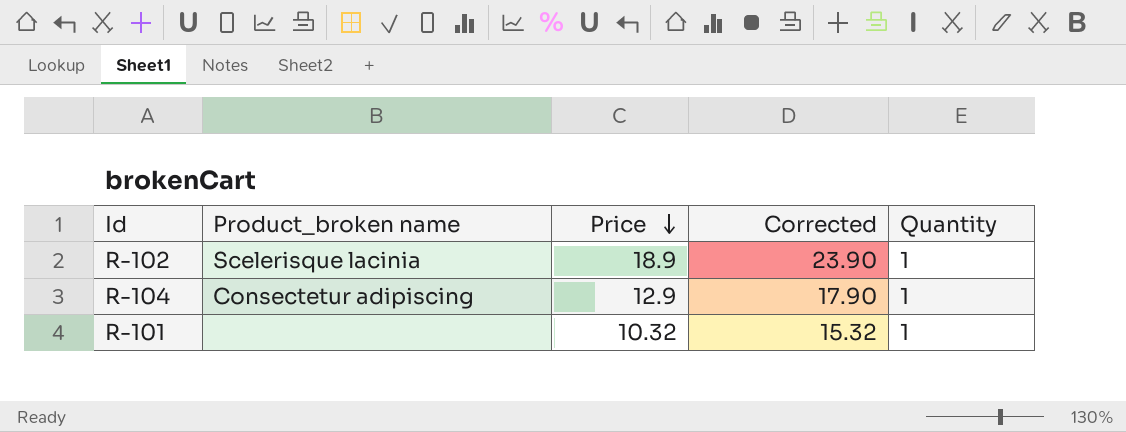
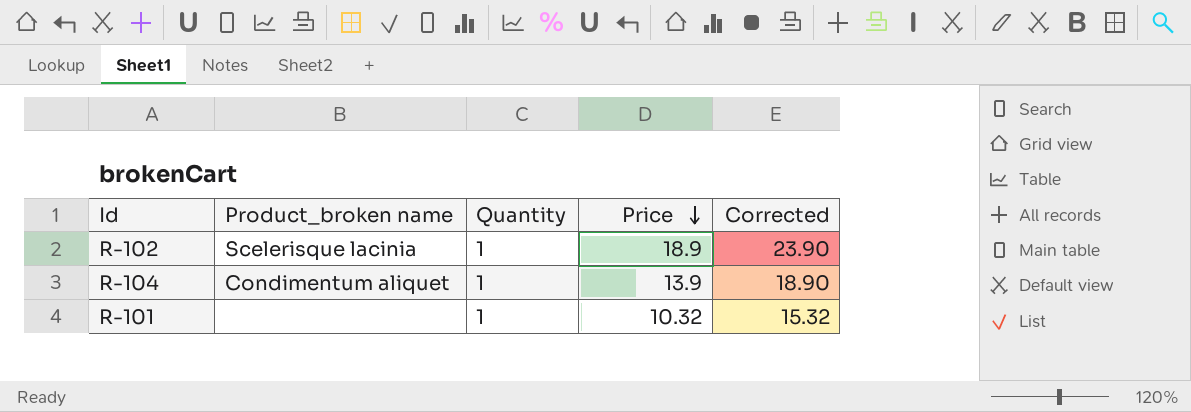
column Quantity | position: 5 -> 3
R-104 | Product_broken name: Consectetur adipiscing -> Condimentum aliquet
R-104 | Price: 12.9 -> 13.9
R-104 | Corrected: 17.90 -> 18.90

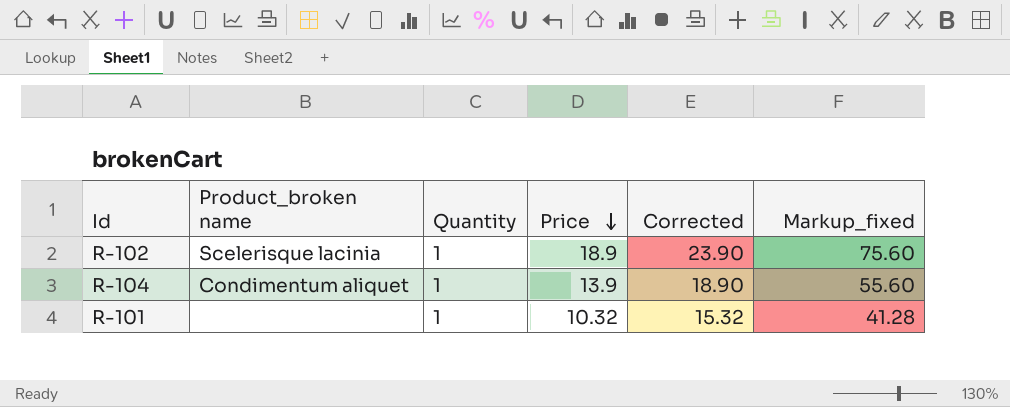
column Markup_fixed | formula: none -> [Price] * 4

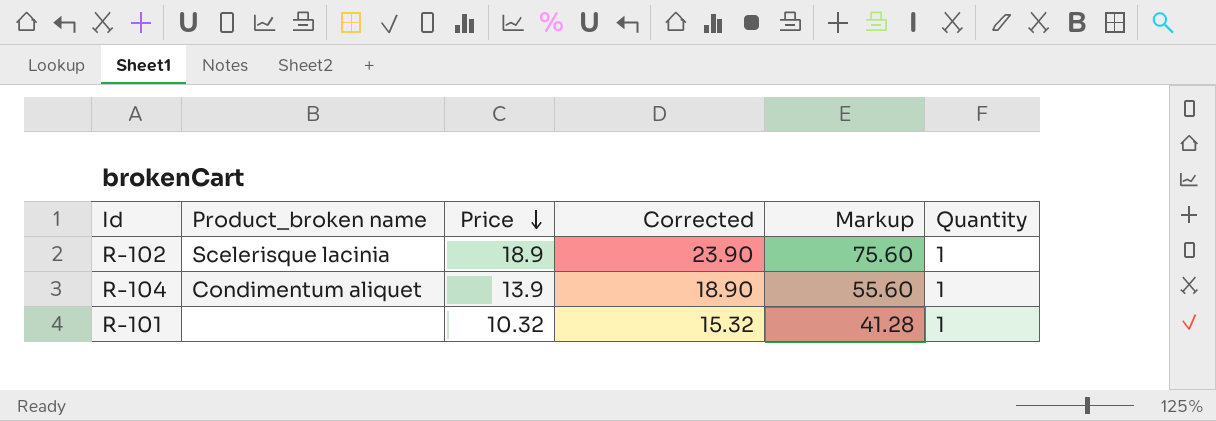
column name: Markup_fixed -> Markup
column Quantity | position: 3 -> 6

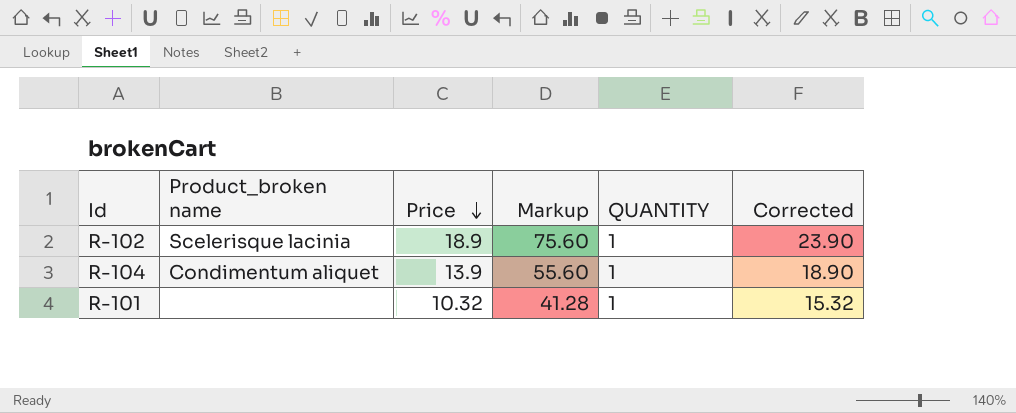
column name: Quantity -> QUANTITY
column Corrected | position: 4 -> 6

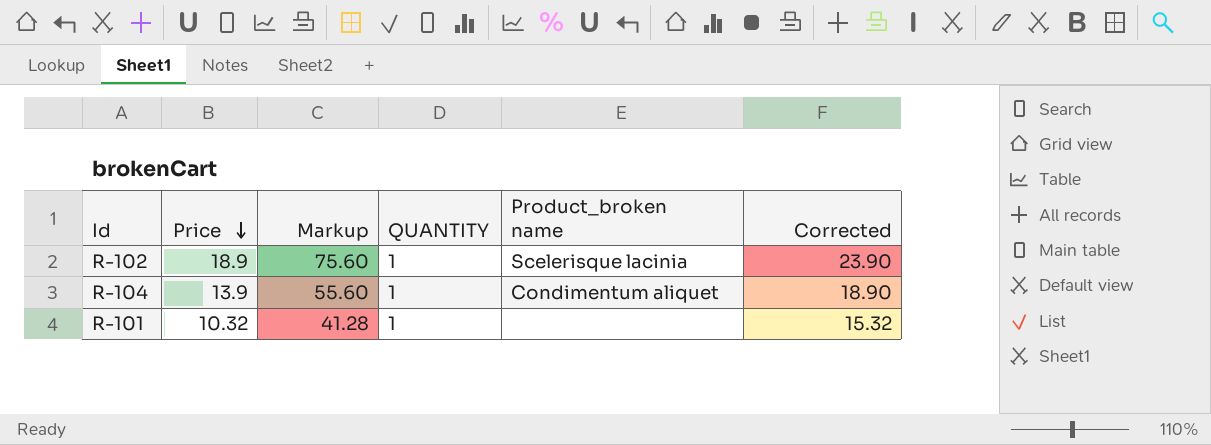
column Product_broken name | position: 2 -> 5

